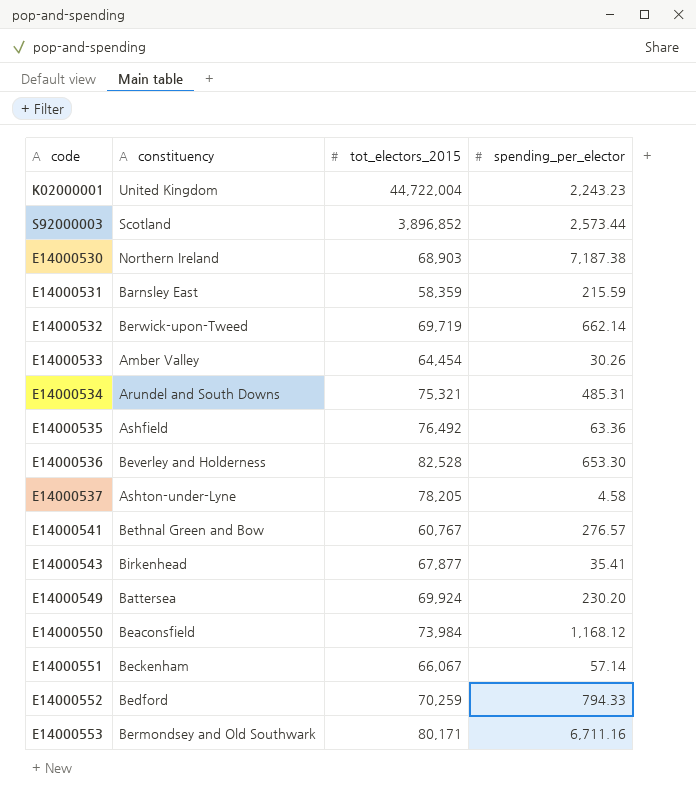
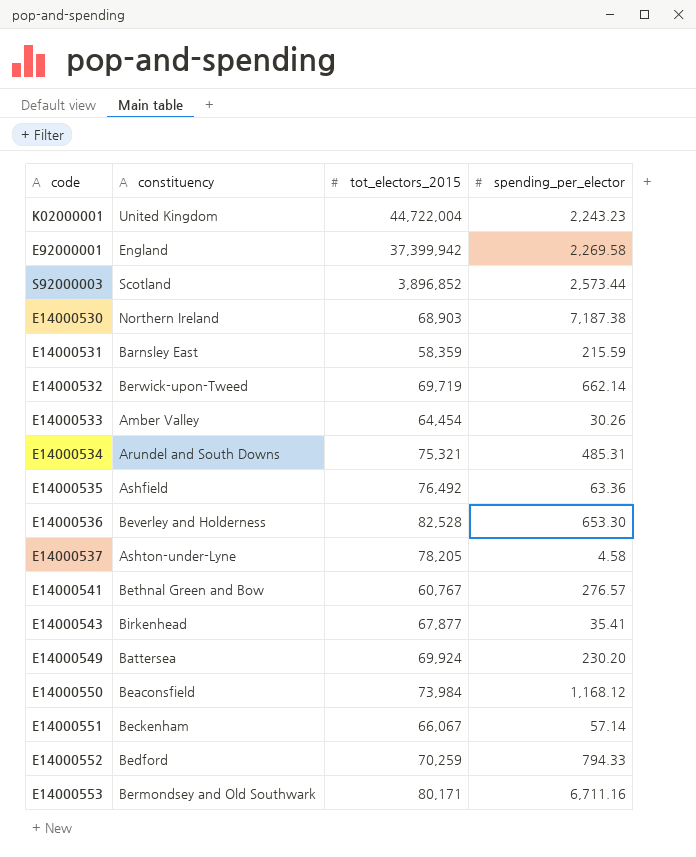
row E92000001: none -> England | 37,399,942 | 2,269.58

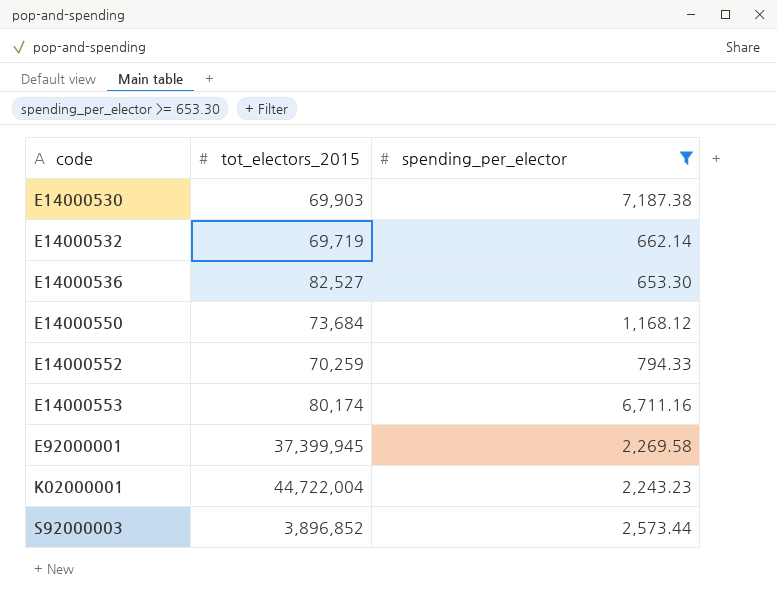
filter: none -> spending_per_elector >= 653.30
row order: none -> code ascending
column constituency | position: 2 -> none
E14000530 | tot_electors_2015: 68,903 -> 69,903
E14000536 | tot_electors_2015: 82,528 -> 82,527
E14000550 | tot_electors_2015: 73,984 -> 73,684
E14000553 | tot_electors_2015: 80,171 -> 80,174
E92000001 | tot_electors_2015: 37,399,942 -> 37,399,945

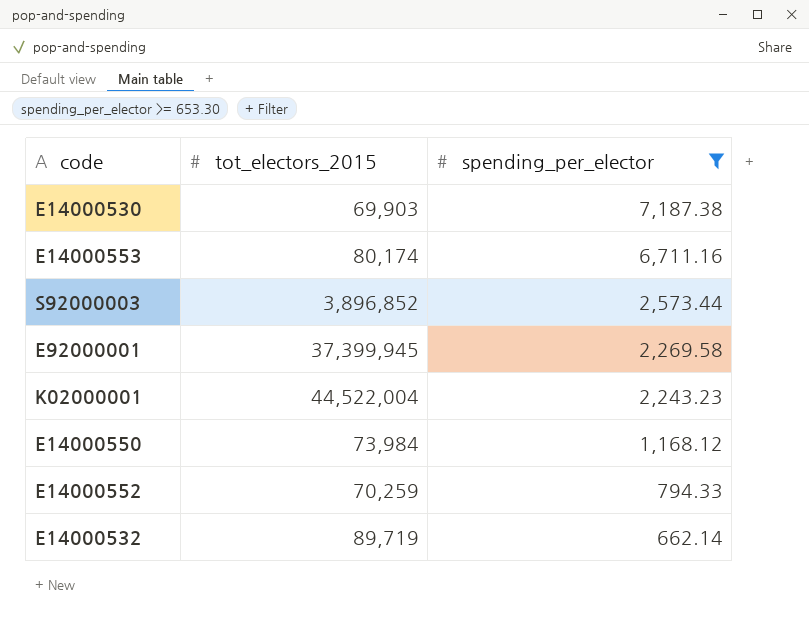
row order: code ascending -> spending_per_elector descending
row E14000536: 82,527 | 653.30 -> none
K02000001 | tot_electors_2015: 44,722,004 -> 44,522,004
E14000550 | tot_electors_2015: 73,684 -> 73,984
E14000532 | tot_electors_2015: 69,719 -> 89,719

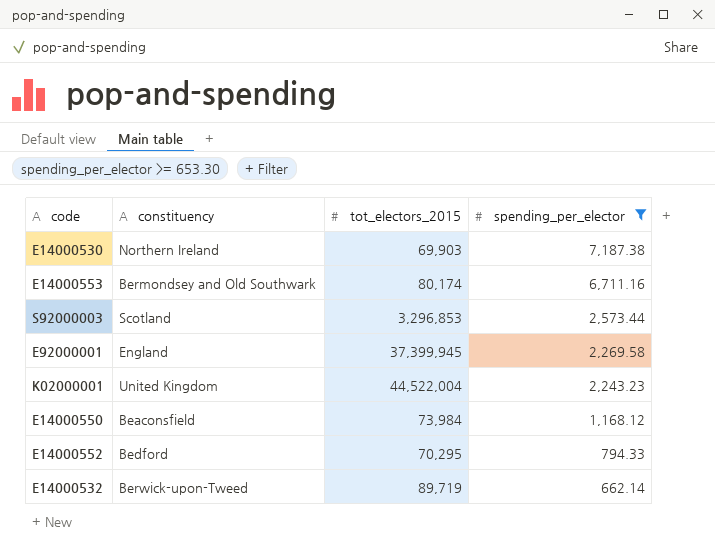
column constituency | position: none -> 2
S92000003 | tot_electors_2015: 3,896,852 -> 3,296,853
E14000552 | tot_electors_2015: 70,259 -> 70,295

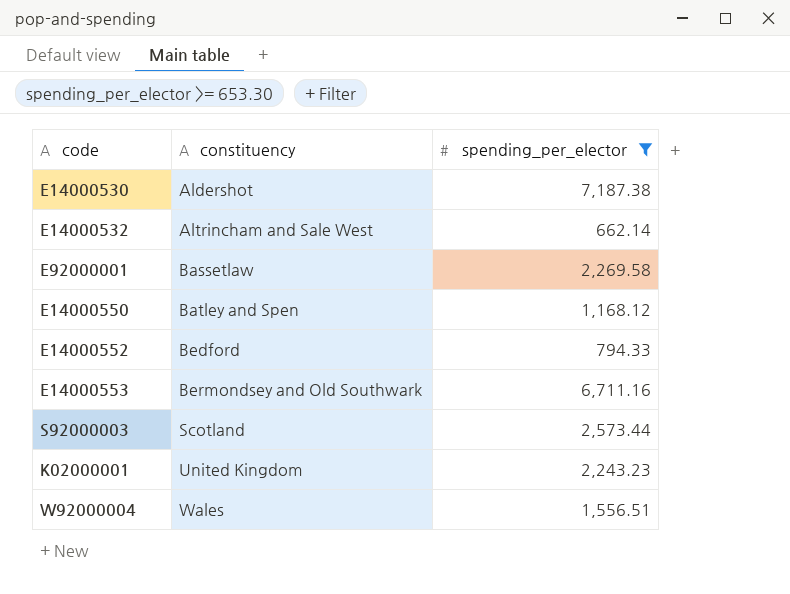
row order: spending_per_elector descending -> constituency ascending
column tot_electors_2015 | position: 3 -> none
E14000530 | constituency: Northern Ireland -> Aldershot
E14000532 | constituency: Berwick-upon-Tweed -> Altrincham and Sale West
E92000001 | constituency: England -> Bassetlaw
E14000550 | constituency: Beaconsfield -> Batley and Spen
row W92000004: none -> Wales | 1,556.51

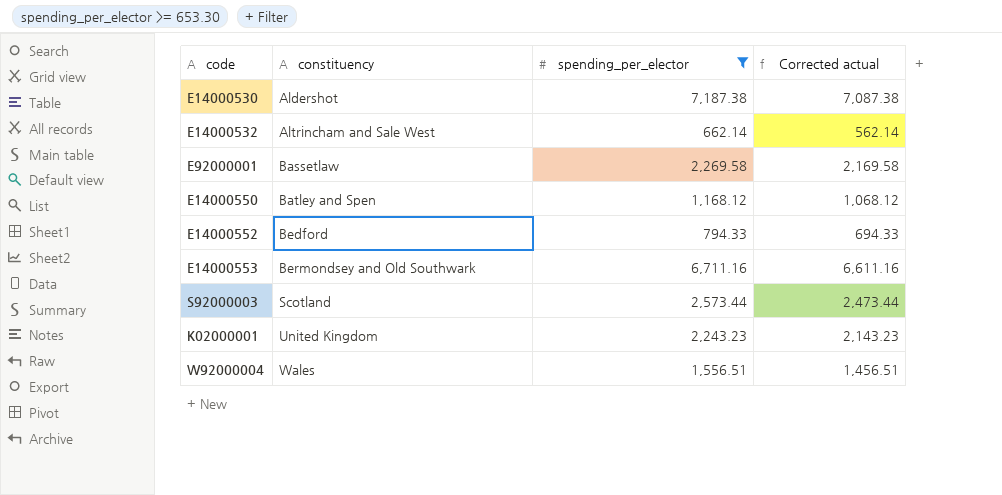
column Corrected actual | formula: none -> [spending_per_elector] - 100

